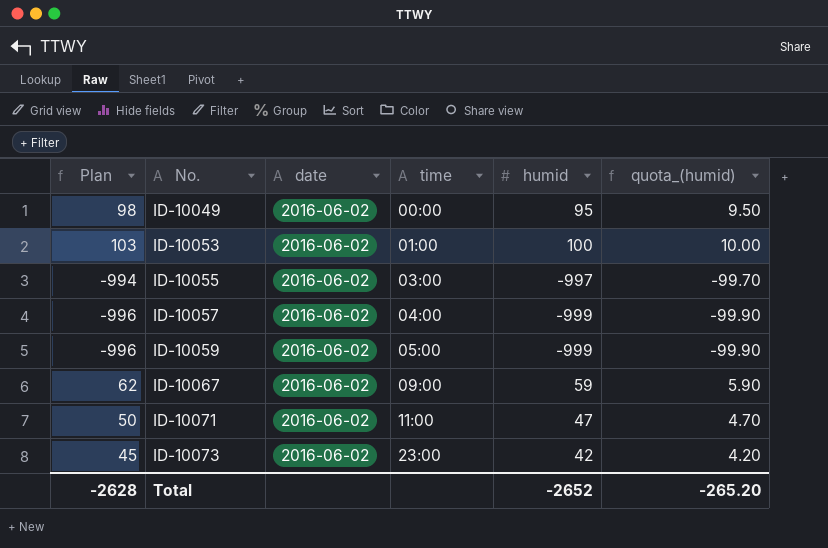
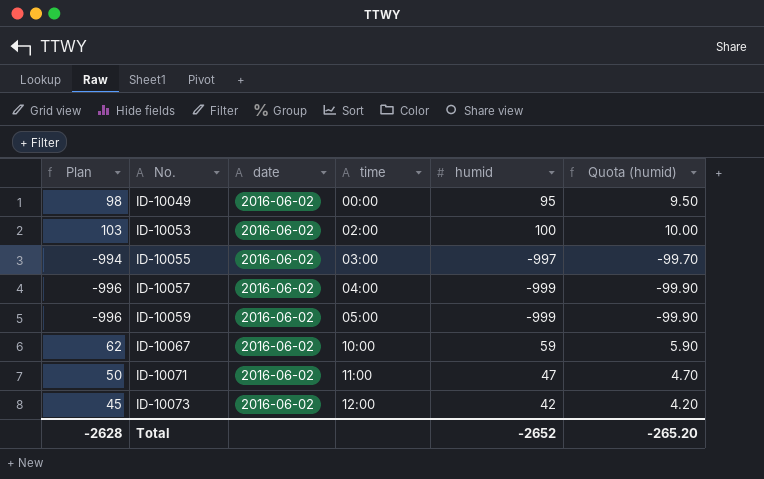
column name: quota_(humid) -> Quota (humid)
ID-10053 | time: 01:00 -> 02:00
ID-10067 | time: 09:00 -> 10:00
ID-10073 | time: 23:00 -> 12:00

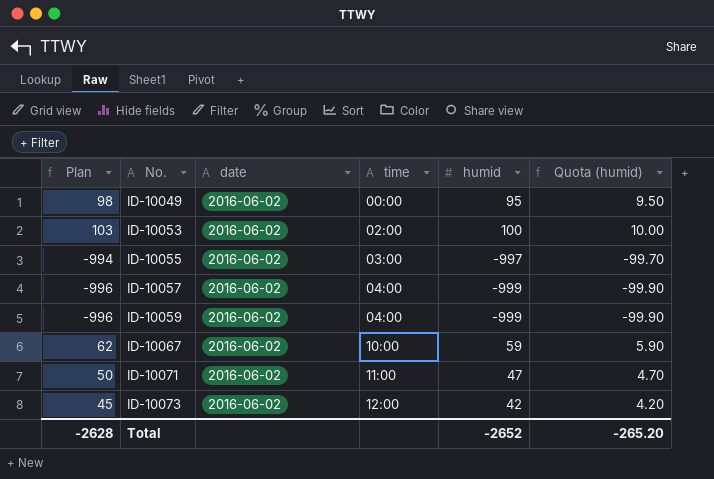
ID-10059 | time: 05:00 -> 04:00

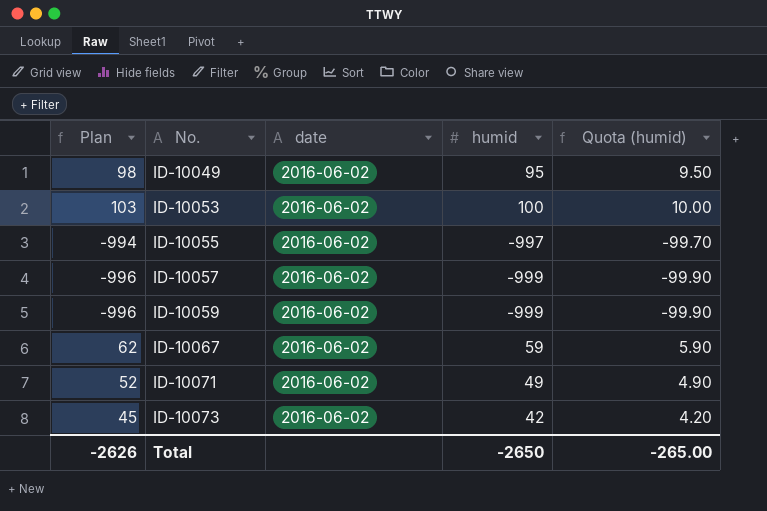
column time | position: 4 -> none
ID-10071 | Plan: 50 -> 52
ID-10071 | humid: 47 -> 49
ID-10071 | Quota (humid): 4.70 -> 4.90
Total | Plan: -2628 -> -2626
Total | humid: -2652 -> -2650
Total | Quota (humid): -265.20 -> -265.00

